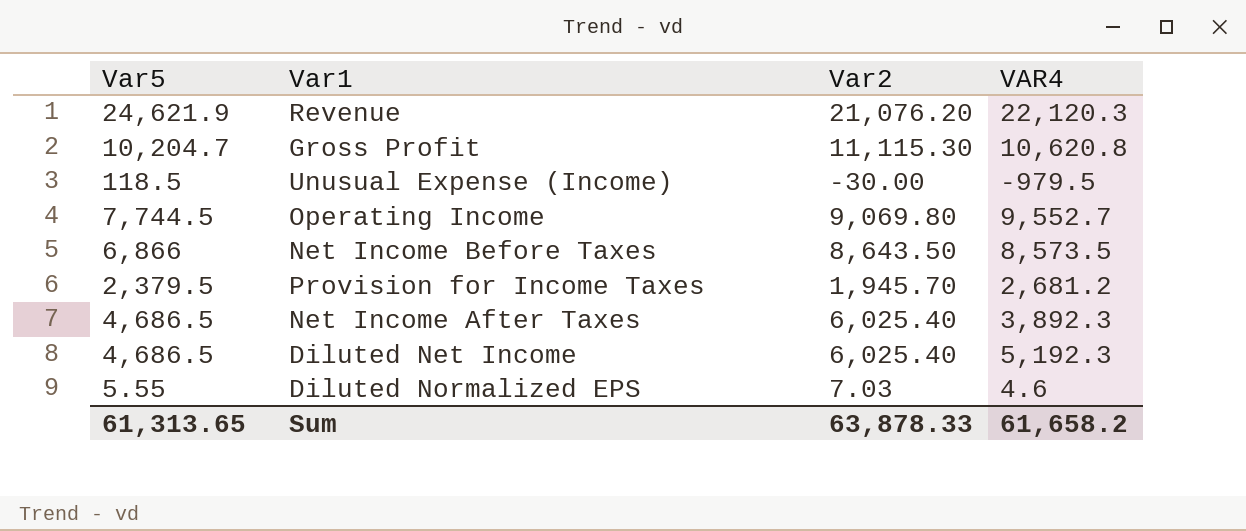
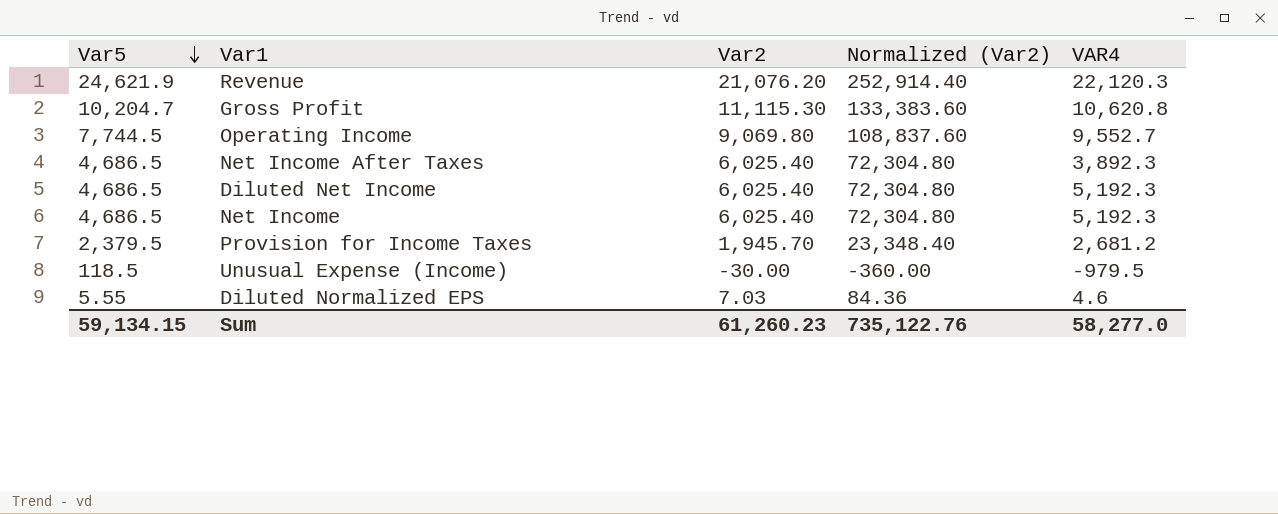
row order: none -> Var5 descending
column Normalized (Var2) | formula: none -> [Var2] * 12
row Net Income Before Taxes: 6,866 | 8,643.50 | 8,573.5 -> none
row Net Income: none -> 4,686.5 | 6,025.40 | 72,304.80 | 5,192.3
Sum | Var5: 61,313.65 -> 59,134.15
Sum | Var2: 63,878.33 -> 61,260.23
Sum | VAR4: 61,658.2 -> 58,277.0

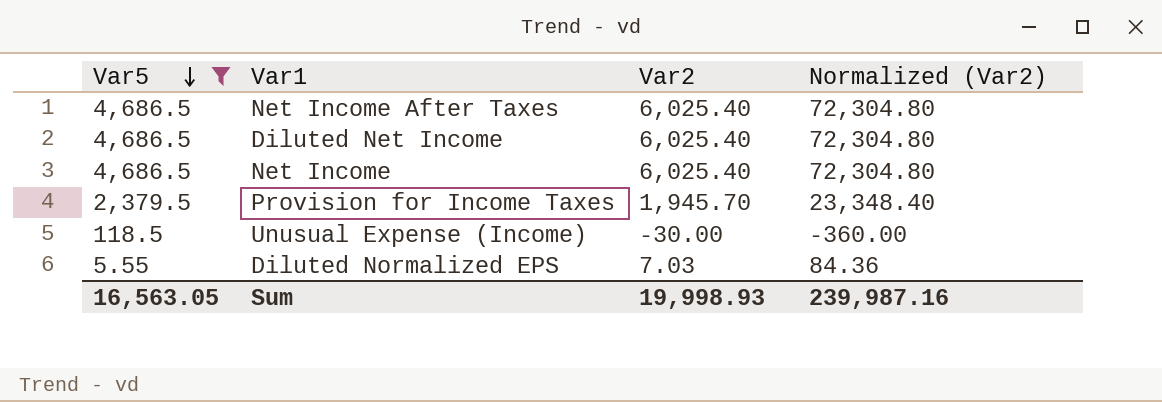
filter: none -> Var5 <= 4,686.5
column VAR4 | position: 5 -> none
Sum | Var5: 59,134.15 -> 16,563.05
Sum | Var2: 61,260.23 -> 19,998.93
Sum | Normalized (Var2): 735,122.76 -> 239,987.16

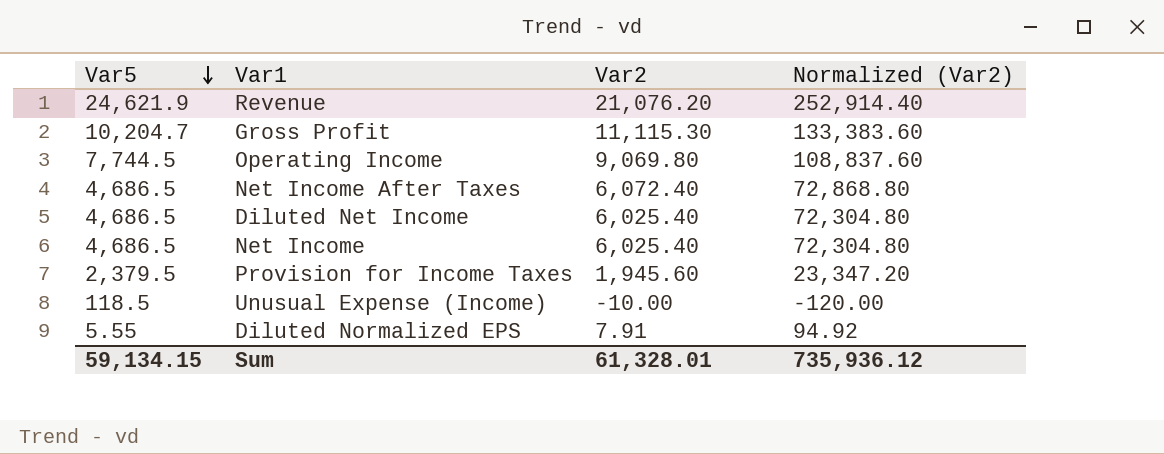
filter: Var5 <= 4,686.5 -> none
Net Income After Taxes | Var2: 6,025.40 -> 6,072.40
Net Income After Taxes | Normalized (Var2): 72,304.80 -> 72,868.80
Provision for Income Taxes | Var2: 1,945.70 -> 1,945.60
Provision for Income Taxes | Normalized (Var2): 23,348.40 -> 23,347.20
Unusual Expense (Income) | Var2: -30.00 -> -10.00
Unusual Expense (Income) | Normalized (Var2): -360.00 -> -120.00
Diluted Normalized EPS | Var2: 7.03 -> 7.91
Diluted Normalized EPS | Normalized (Var2): 84.36 -> 94.92
Sum | Var5: 16,563.05 -> 59,134.15
Sum | Var2: 19,998.93 -> 61,328.01
Sum | Normalized (Var2): 239,987.16 -> 735,936.12

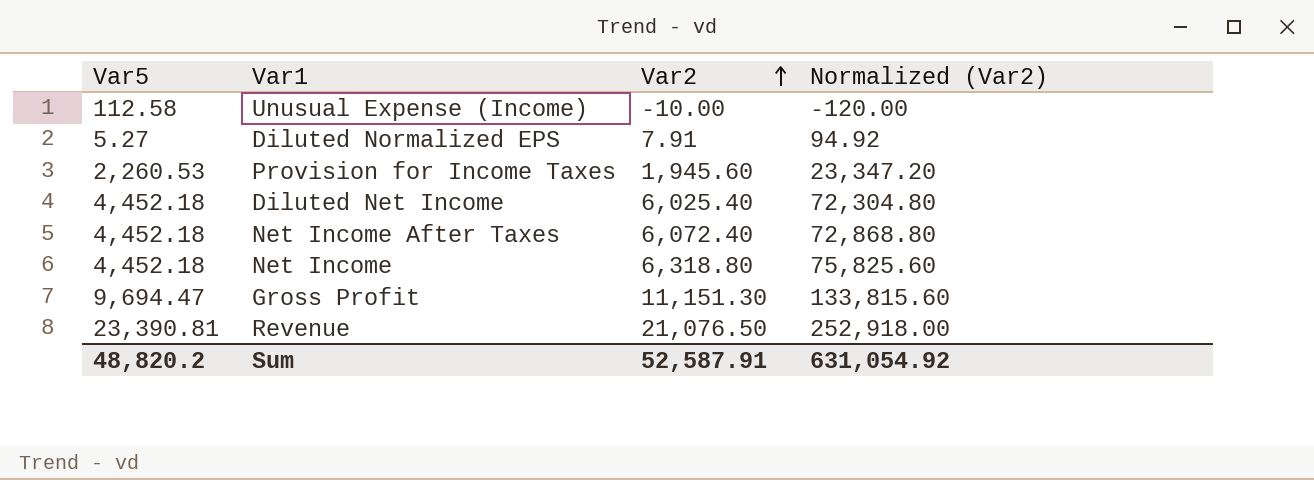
row order: Var5 descending -> Var2 ascending
row Operating Income: 7,744.5 | 9,069.80 | 108,837.60 -> none
Unusual Expense (Income) | Var5: 118.5 -> 112.58
Diluted Normalized EPS | Var5: 5.55 -> 5.27
Provision for Income Taxes | Var5: 2,379.5 -> 2,260.53
Diluted Net Income | Var5: 4,686.5 -> 4,452.18
Net Income After Taxes | Var5: 4,686.5 -> 4,452.18
Net Income | Var5: 4,686.5 -> 4,452.18
Net Income | Var2: 6,025.40 -> 6,318.80
Net Income | Normalized (Var2): 72,304.80 -> 75,825.60
Gross Profit | Var5: 10,204.7 -> 9,694.47
Gross Profit | Var2: 11,115.30 -> 11,151.30
Gross Profit | Normalized (Var2): 133,383.60 -> 133,815.60
Revenue | Var5: 24,621.9 -> 23,390.81
Revenue | Var2: 21,076.20 -> 21,076.50
Revenue | Normalized (Var2): 252,914.40 -> 252,918.00
Sum | Var5: 59,134.15 -> 48,820.2
Sum | Var2: 61,328.01 -> 52,587.91
Sum | Normalized (Var2): 735,936.12 -> 631,054.92

